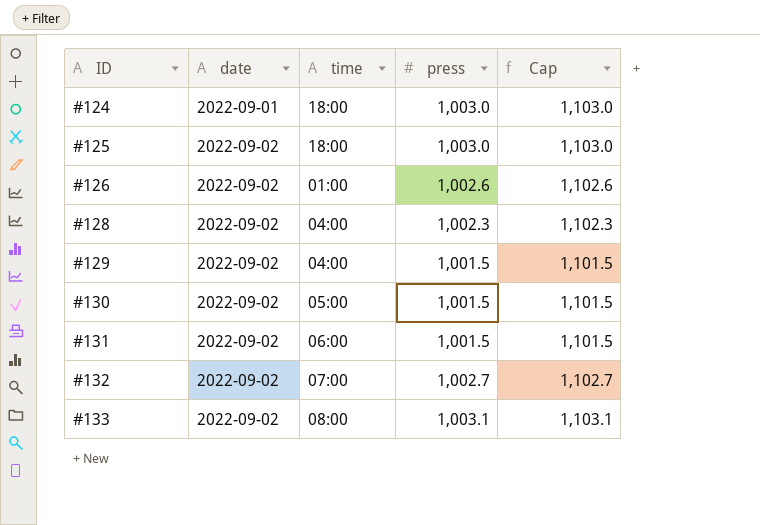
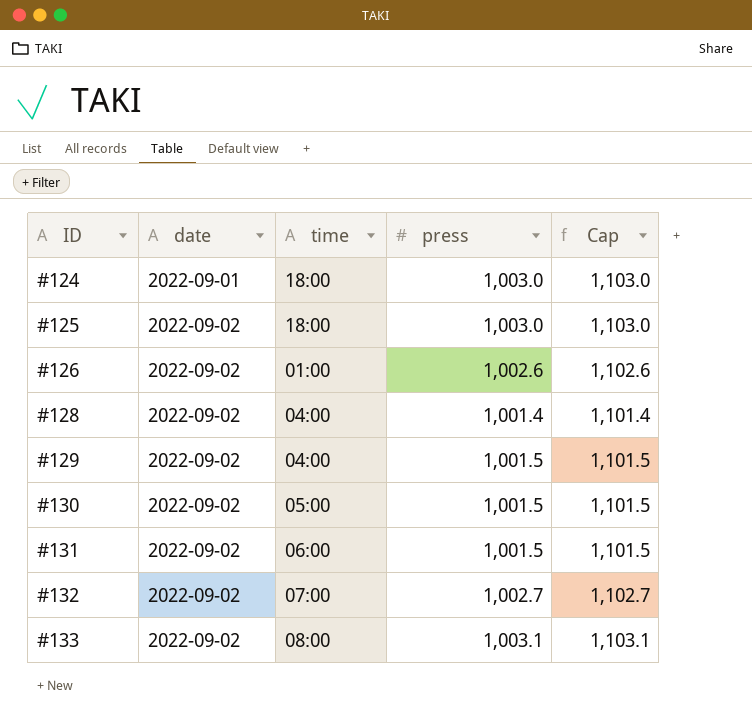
#128 | press: 1,002.3 -> 1,001.4
#128 | Cap: 1,102.3 -> 1,101.4

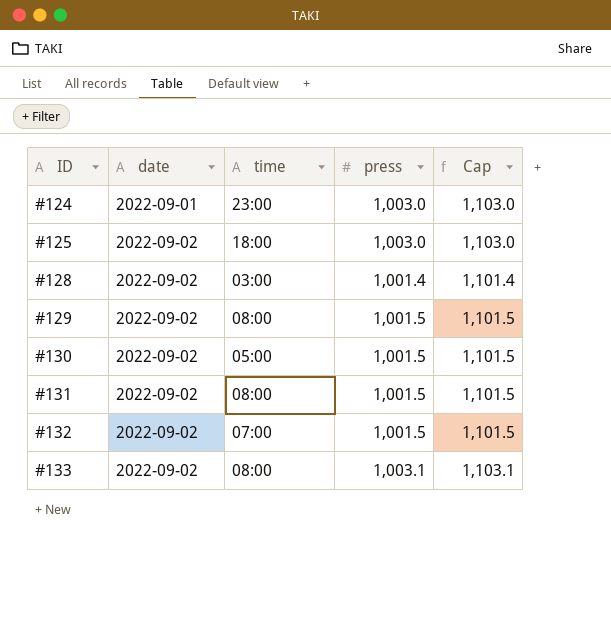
row #126: 2022-09-02 | 01:00 | 1,002.6 | 1,102.6 -> none
#124 | time: 18:00 -> 23:00
#128 | time: 04:00 -> 03:00
#129 | time: 04:00 -> 08:00
#131 | time: 06:00 -> 08:00
#132 | press: 1,002.7 -> 1,001.5
#132 | Cap: 1,102.7 -> 1,101.5

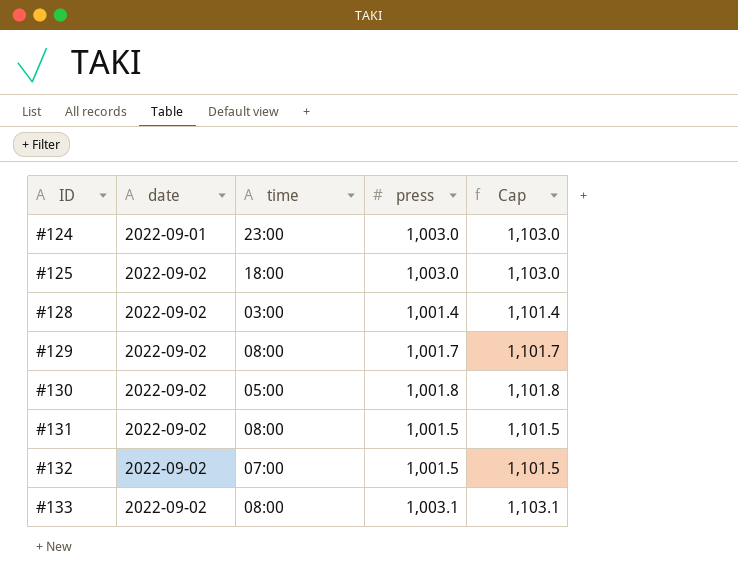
#129 | press: 1,001.5 -> 1,001.7
#129 | Cap: 1,101.5 -> 1,101.7
#130 | press: 1,001.5 -> 1,001.8
#130 | Cap: 1,101.5 -> 1,101.8

